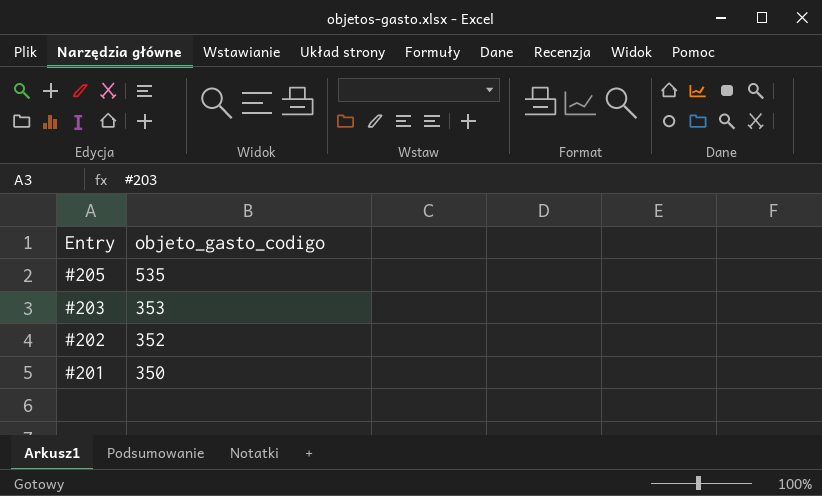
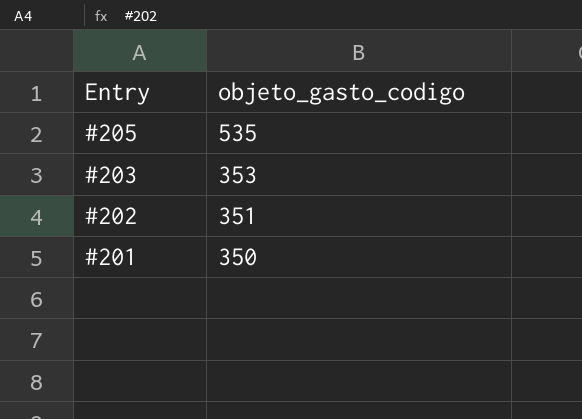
#202 | objeto_gasto_codigo: 352 -> 351

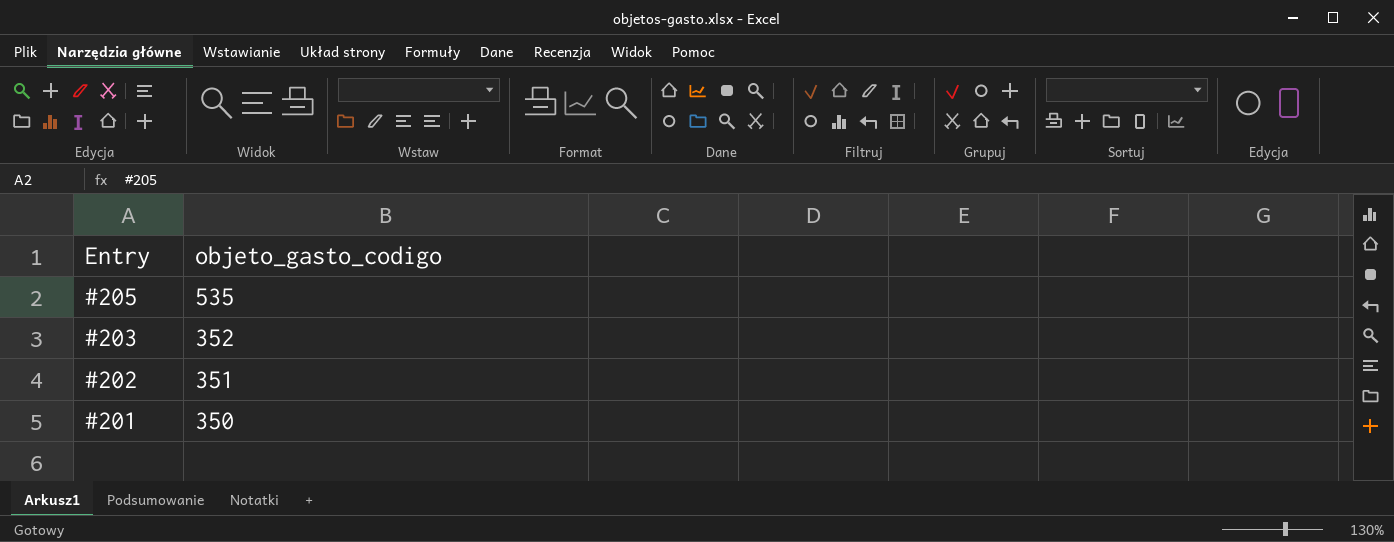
#203 | objeto_gasto_codigo: 353 -> 352

